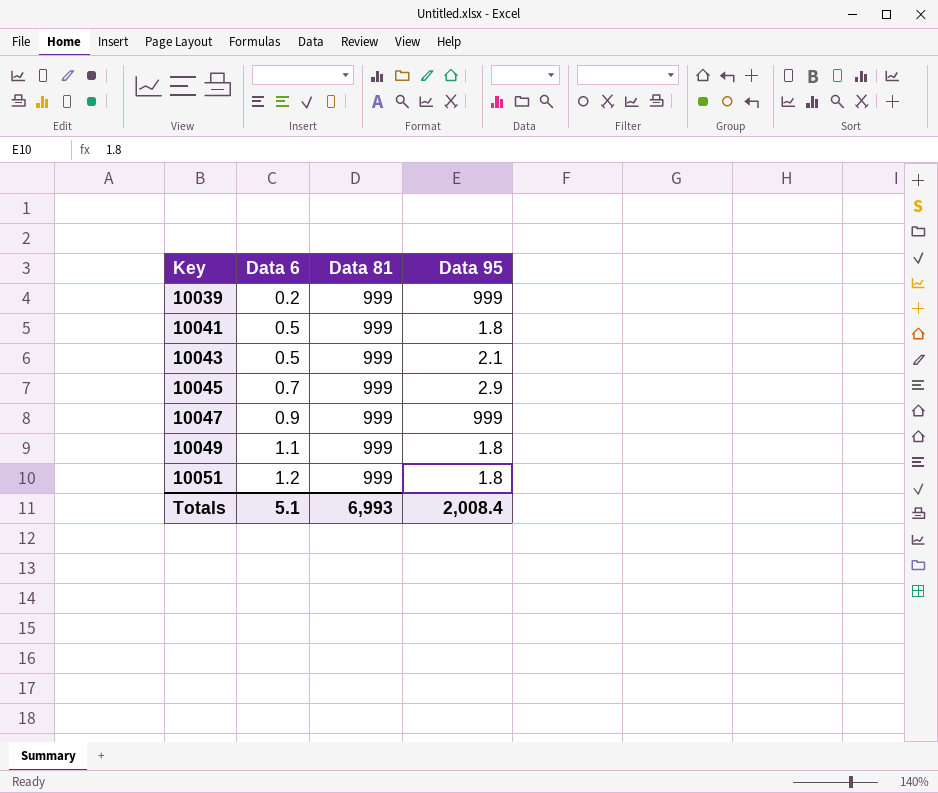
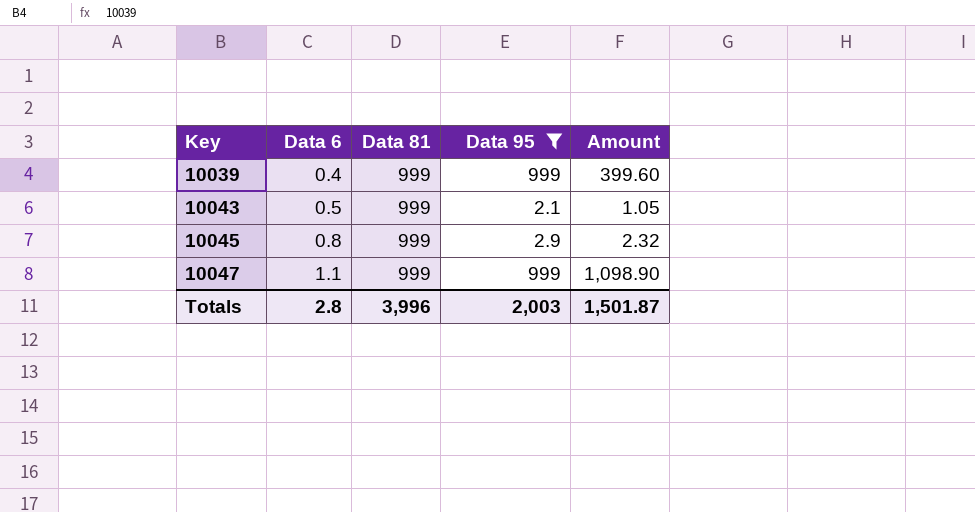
filter: none -> Data 95 != 1.8
column Amount | formula: none -> [Data 6] * [Data 95]
10039 | Data 6: 0.2 -> 0.4
10045 | Data 6: 0.7 -> 0.8
10047 | Data 6: 0.9 -> 1.1
Totals | Data 6: 5.1 -> 2.8
Totals | Data 81: 6,993 -> 3,996
Totals | Data 95: 2,008.4 -> 2,003

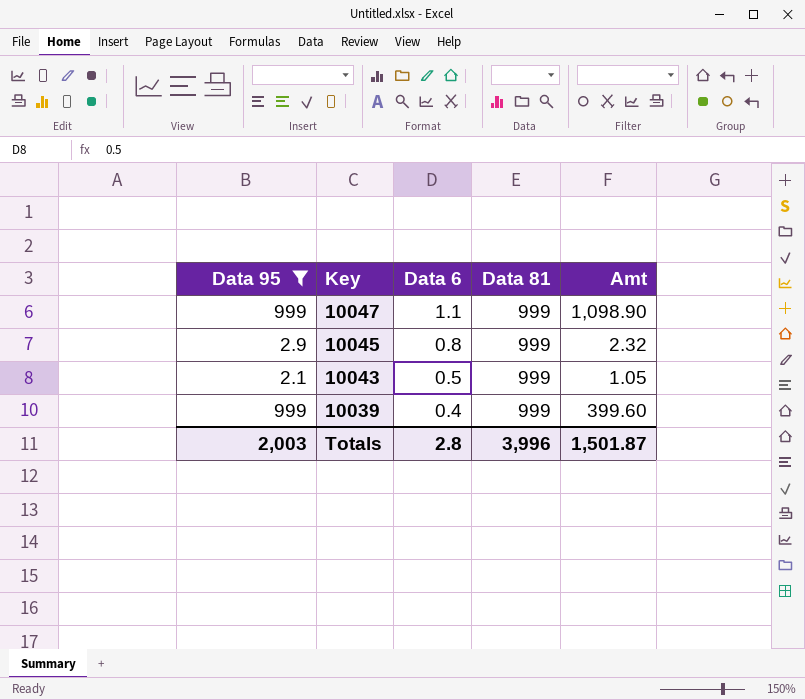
row order: Key ascending -> Key descending
column Data 95 | position: 4 -> 1
column name: Amount -> Amt

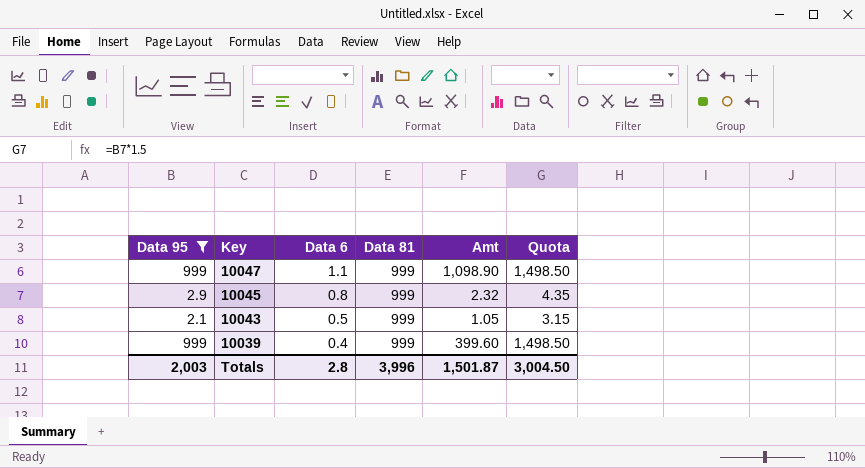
column Quota | formula: none -> [Data 95] * 1.5

